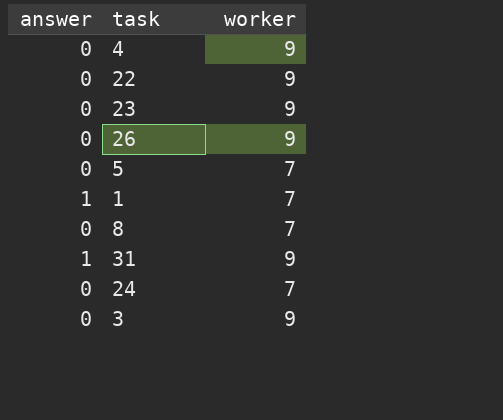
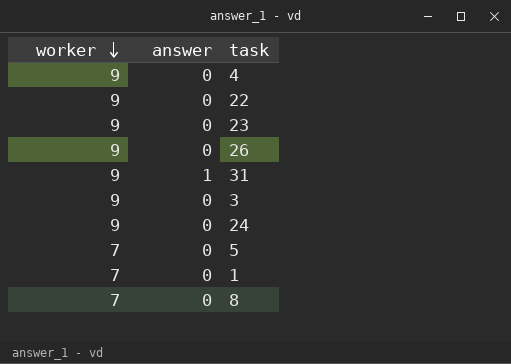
row order: none -> worker descending
column worker | position: 3 -> 1
24 | worker: 7 -> 9
1 | answer: 1 -> 0

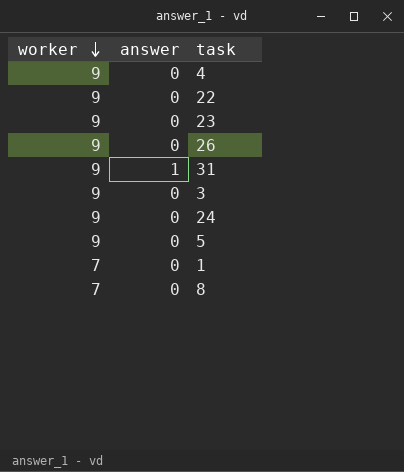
5 | worker: 7 -> 9

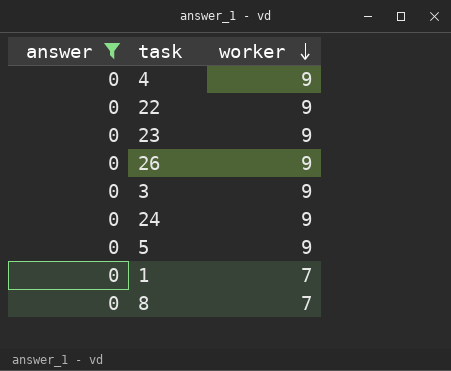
filter: none -> answer = 0
column worker | position: 1 -> 3

